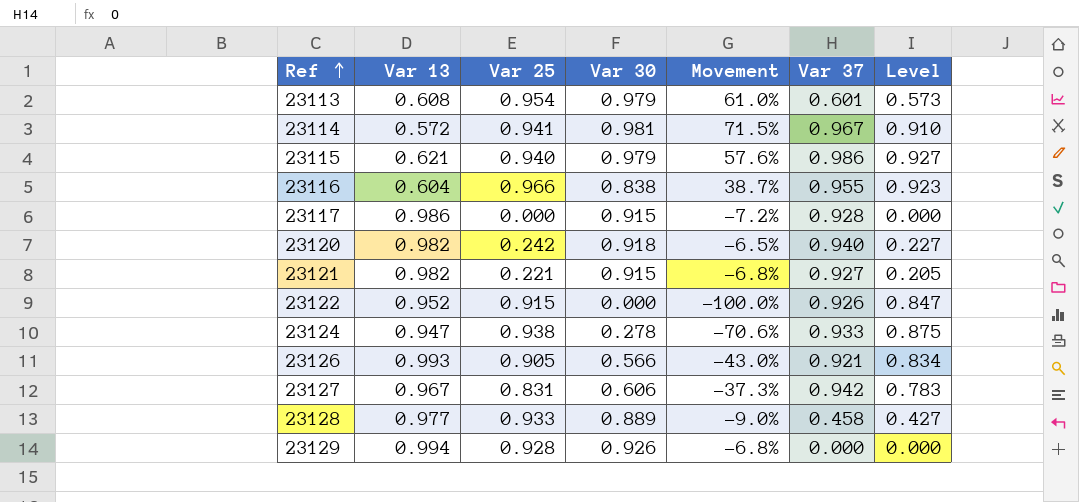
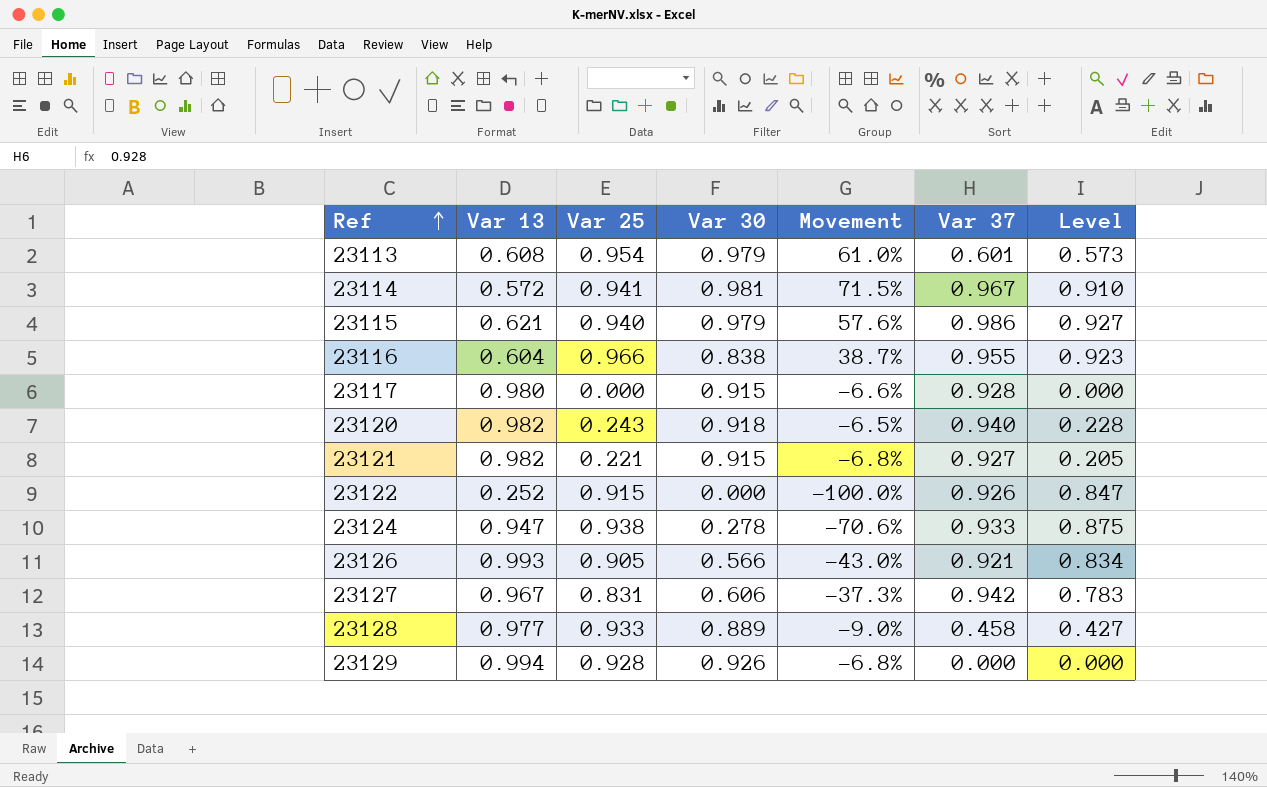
23117 | Var 13: 0.986 -> 0.980
23117 | Movement: -7.2% -> -6.6%
23120 | Var 25: 0.242 -> 0.243
23120 | Level: 0.227 -> 0.228
23122 | Var 13: 0.952 -> 0.252

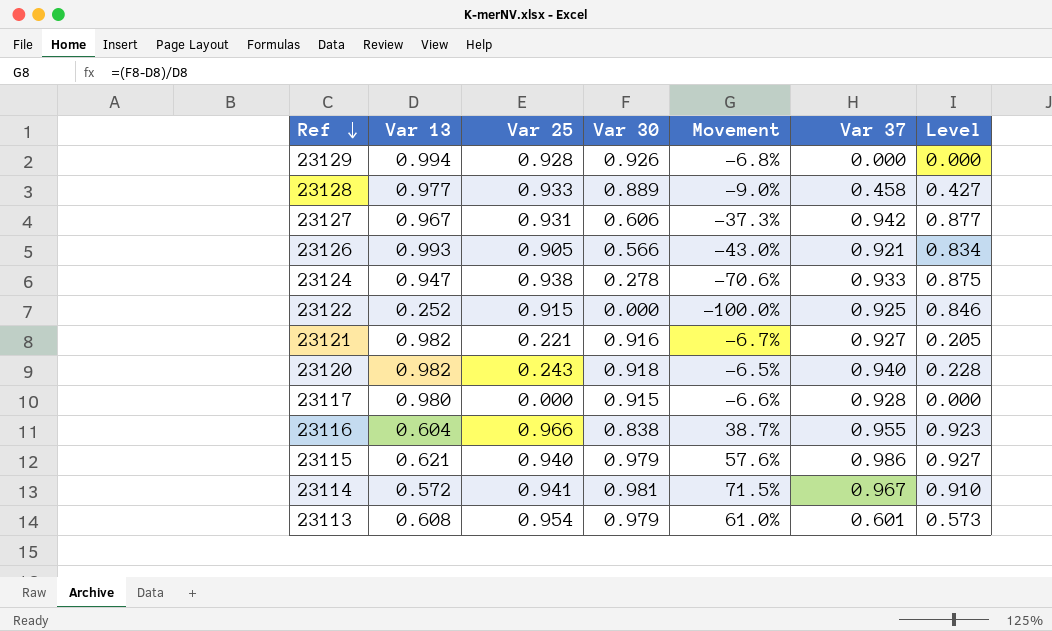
row order: Ref ascending -> Ref descending
23127 | Var 25: 0.831 -> 0.931
23127 | Level: 0.783 -> 0.877
23122 | Var 37: 0.926 -> 0.925
23122 | Level: 0.847 -> 0.846
23121 | Var 30: 0.915 -> 0.916
23121 | Movement: -6.8% -> -6.7%

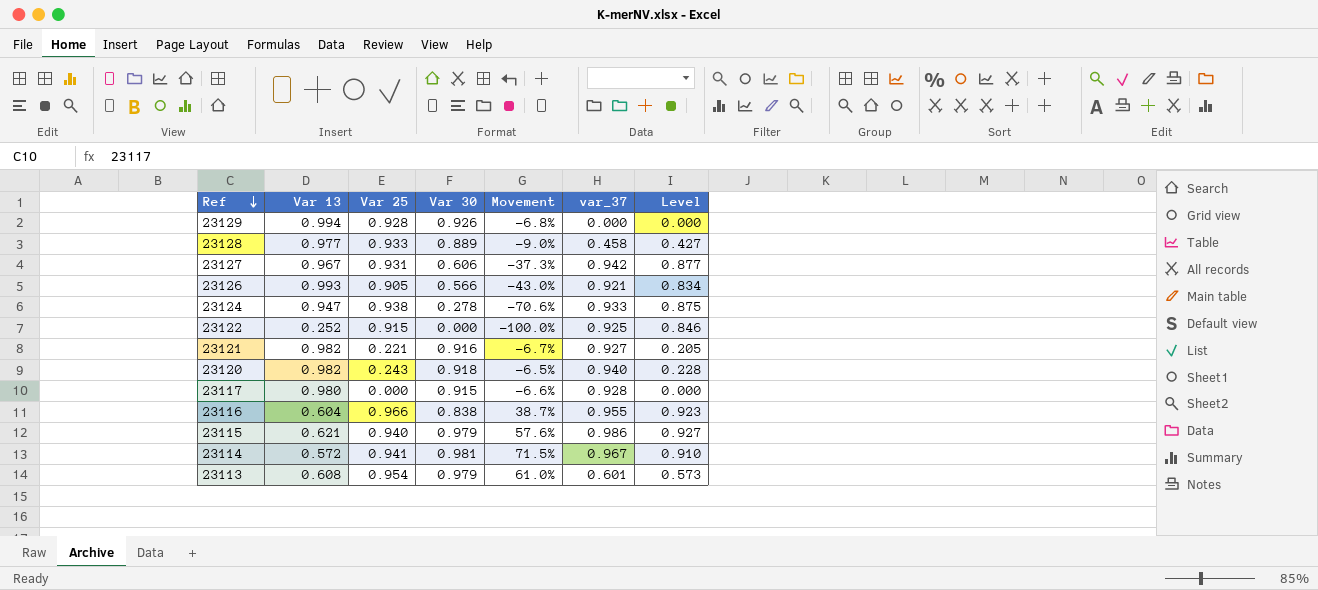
column name: Var 37 -> var_37

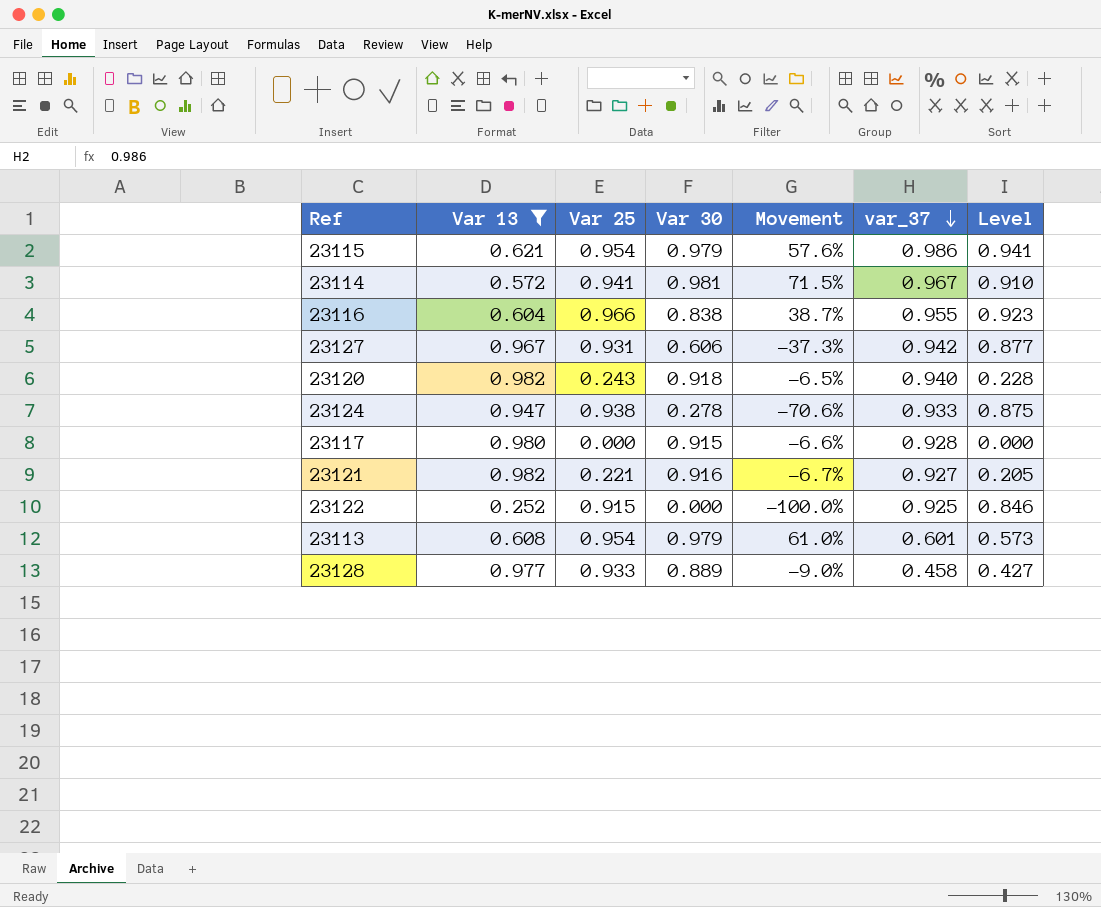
filter: none -> Var 13 <= 0.982
row order: Ref descending -> var_37 descending
23115 | Var 25: 0.940 -> 0.954
23115 | Level: 0.927 -> 0.941

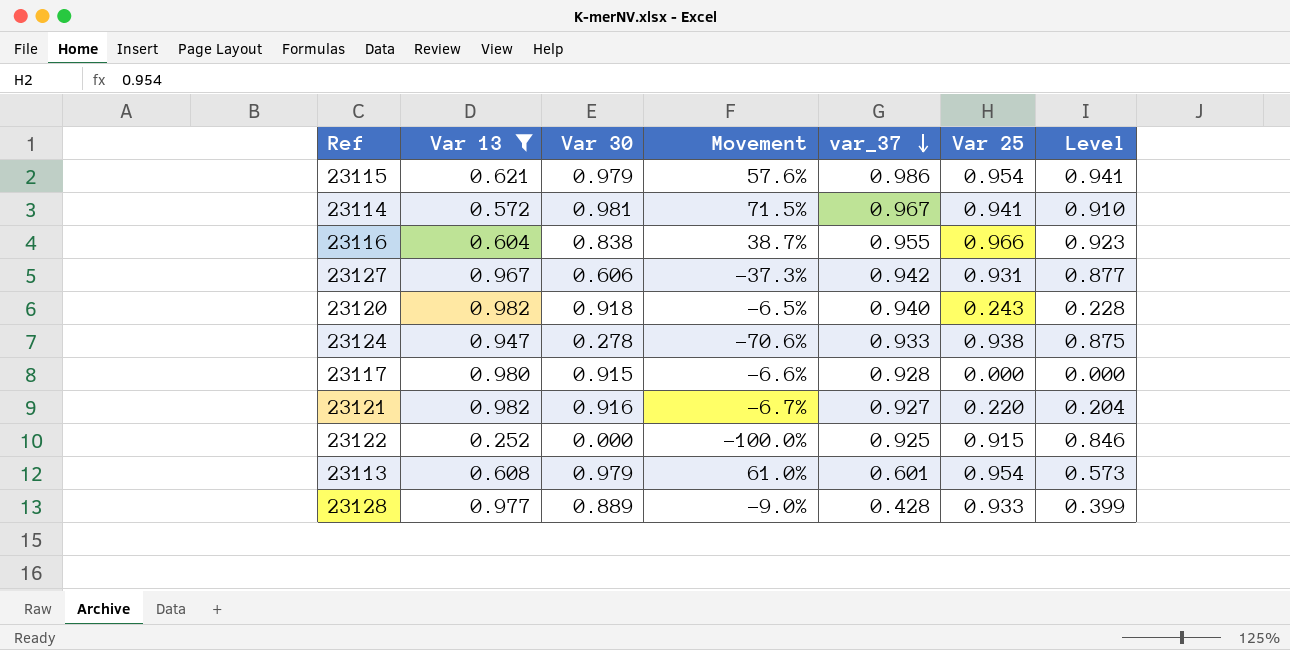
column Var 25 | position: 3 -> 6
23121 | Var 25: 0.221 -> 0.220
23121 | Level: 0.205 -> 0.204
23128 | var_37: 0.458 -> 0.428
23128 | Level: 0.427 -> 0.399

